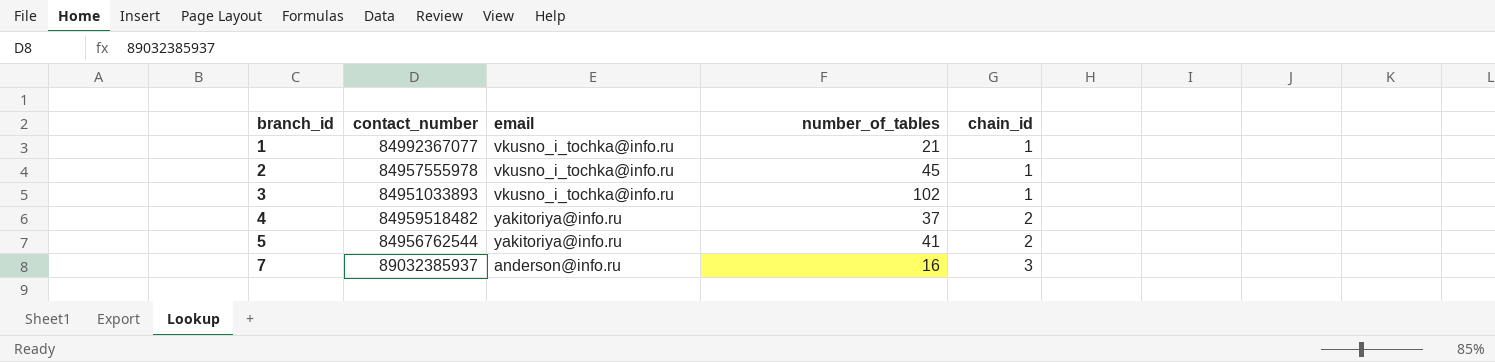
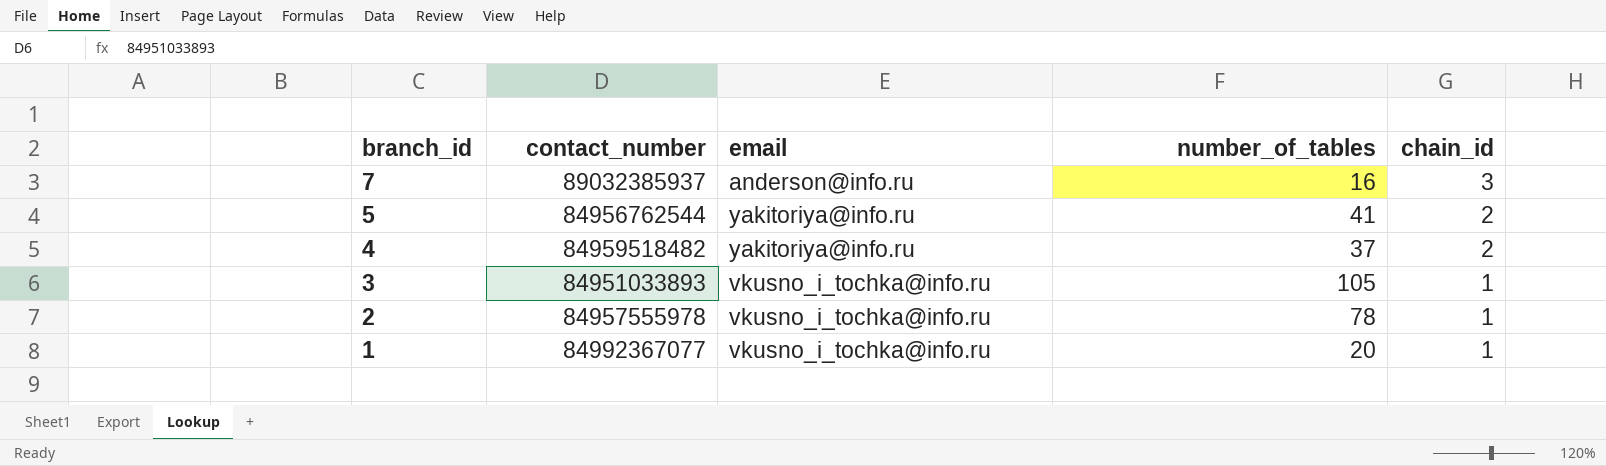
row order: branch_id ascending -> branch_id descending
3 | number_of_tables: 102 -> 105
2 | number_of_tables: 45 -> 78
1 | number_of_tables: 21 -> 20

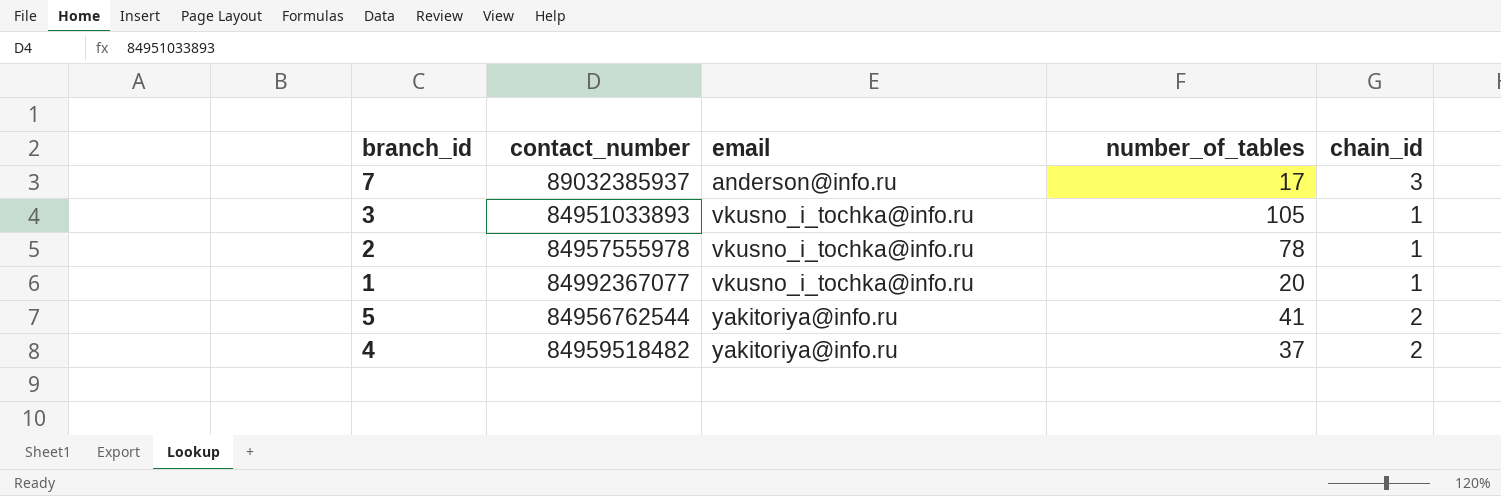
row order: branch_id descending -> email ascending
7 | number_of_tables: 16 -> 17

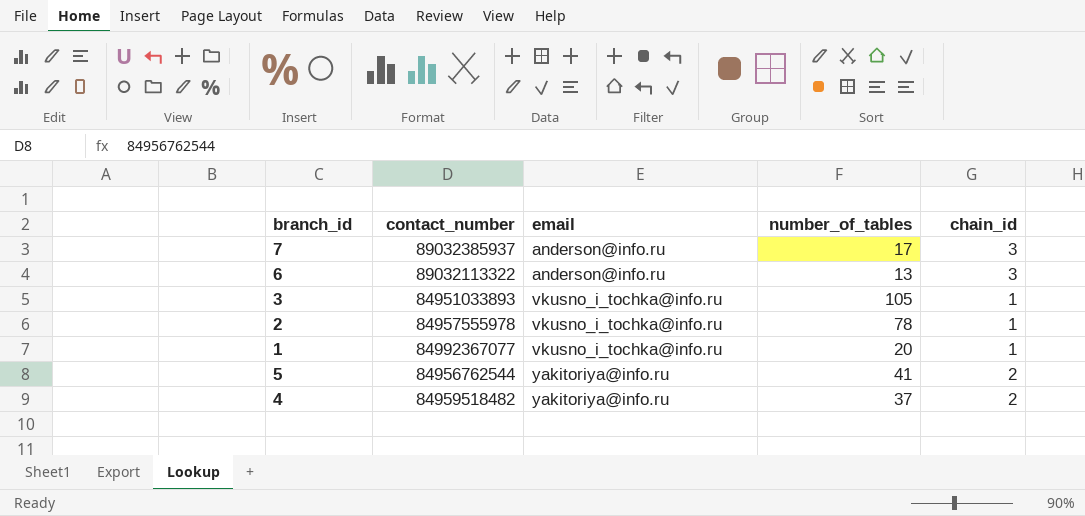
row 6: none -> 89032113322 | anderson@info.ru | 13 | 3

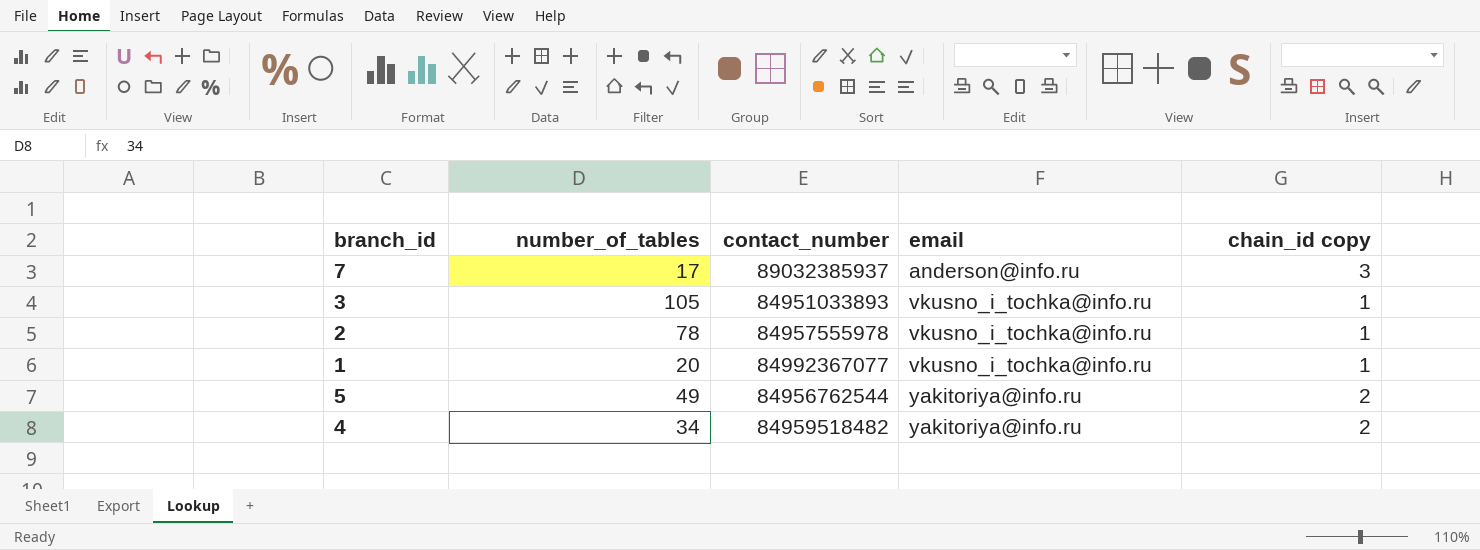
column number_of_tables | position: 4 -> 2
column name: chain_id -> chain_id copy
row 6: 89032113322 | anderson@info.ru | 13 | 3 -> none
5 | number_of_tables: 41 -> 49
4 | number_of_tables: 37 -> 34

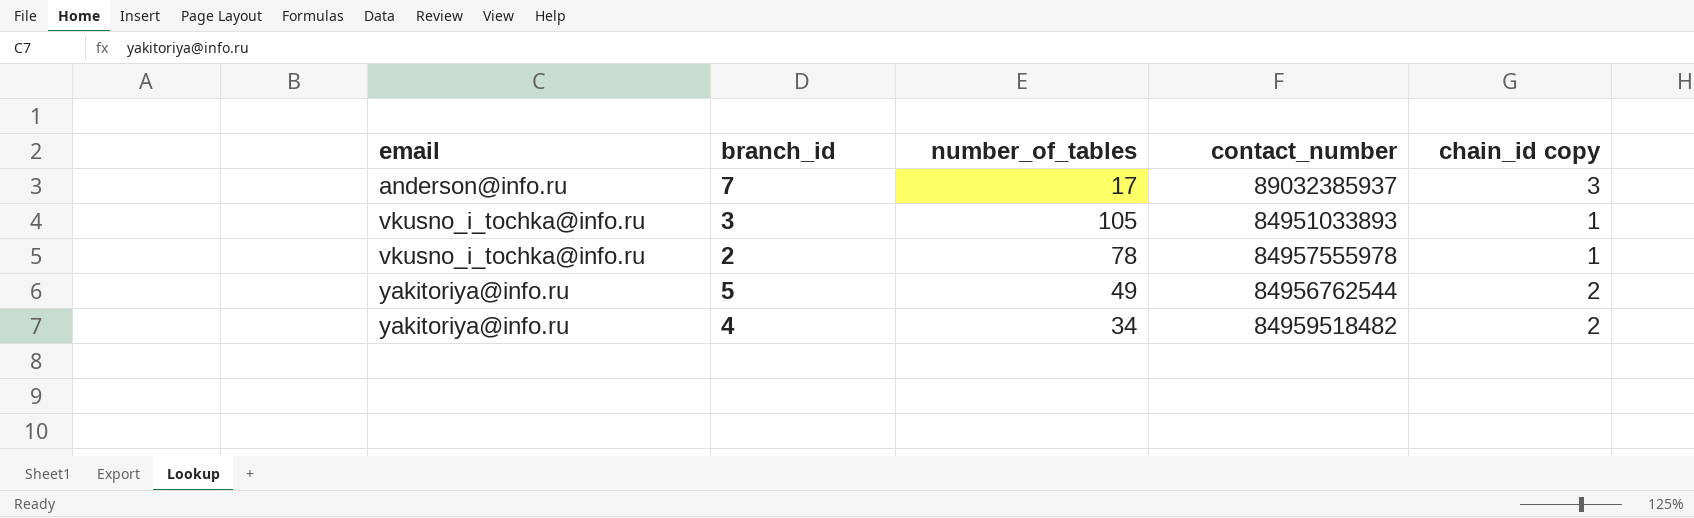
column email | position: 4 -> 1
row 1: 20 | 84992367077 | vkusno_i_tochka@info.ru | 1 -> none

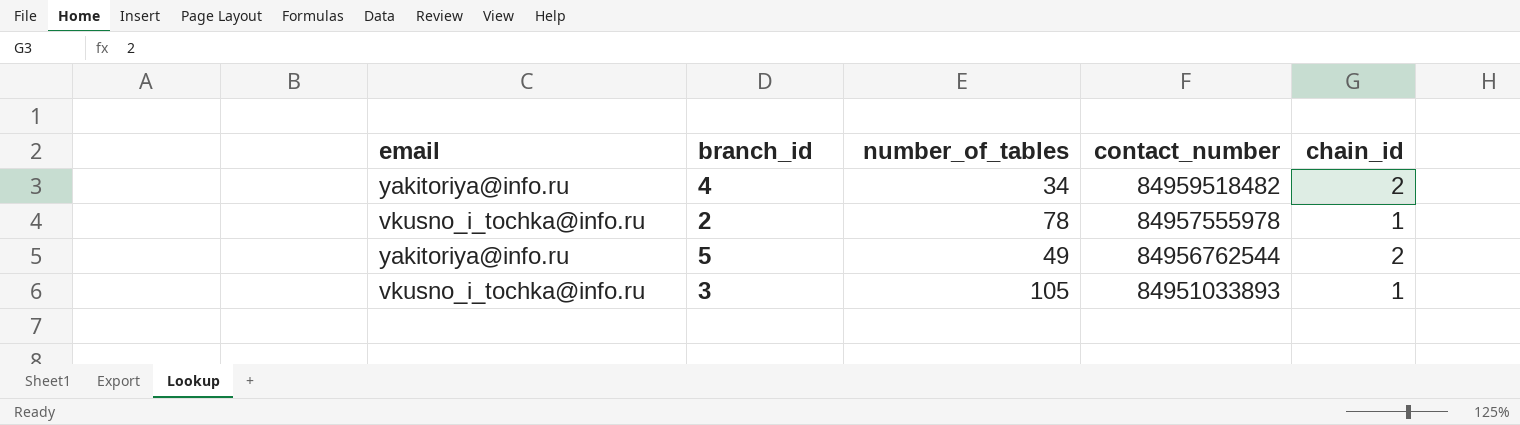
row order: email ascending -> contact_number descending
column name: chain_id copy -> chain_id
row 7: anderson@info.ru | 17 | 89032385937 | 3 -> none

